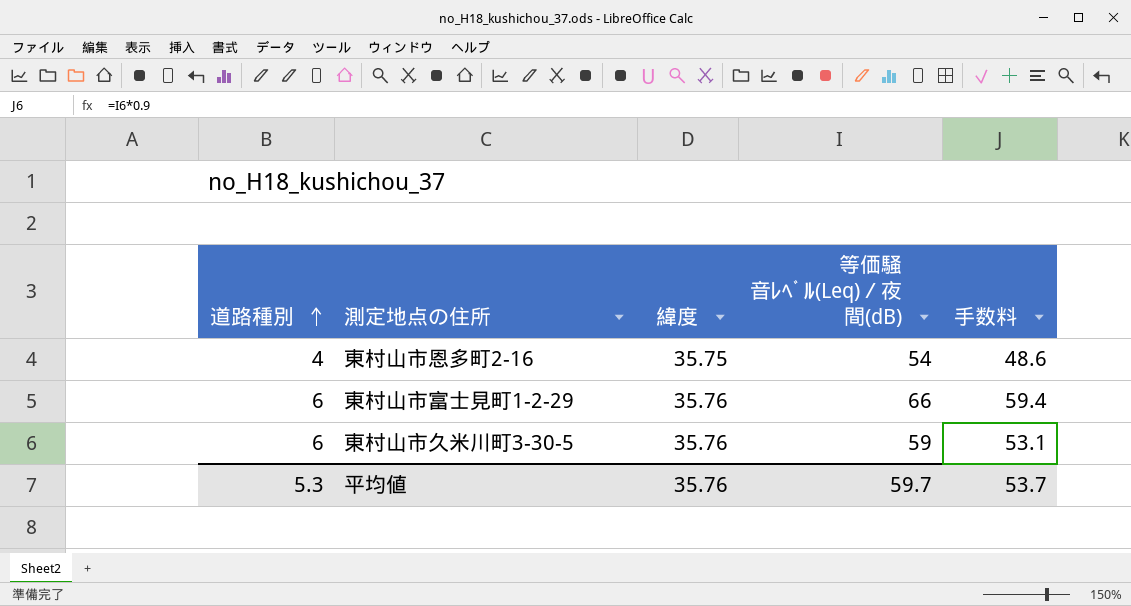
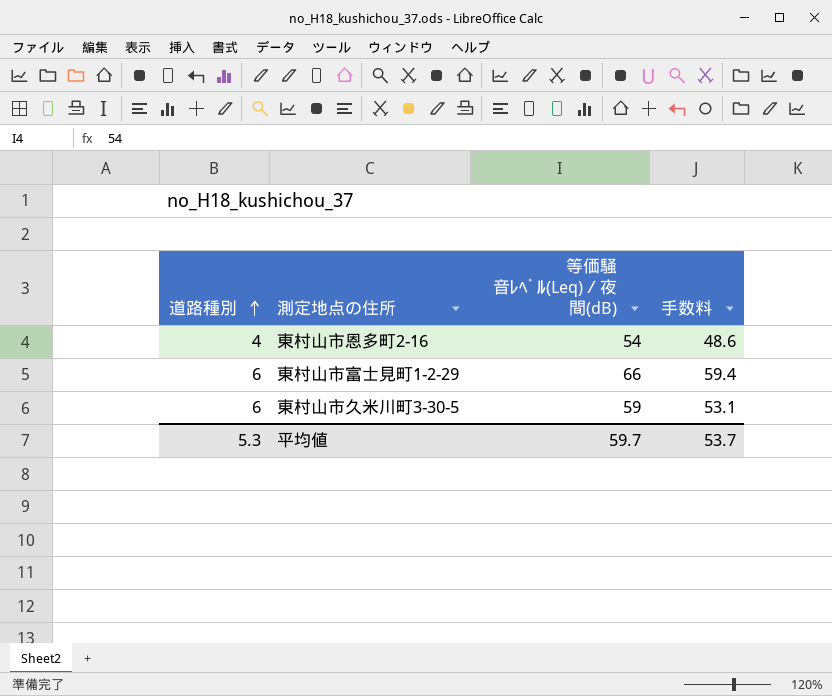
column 緯度 | position: 3 -> none

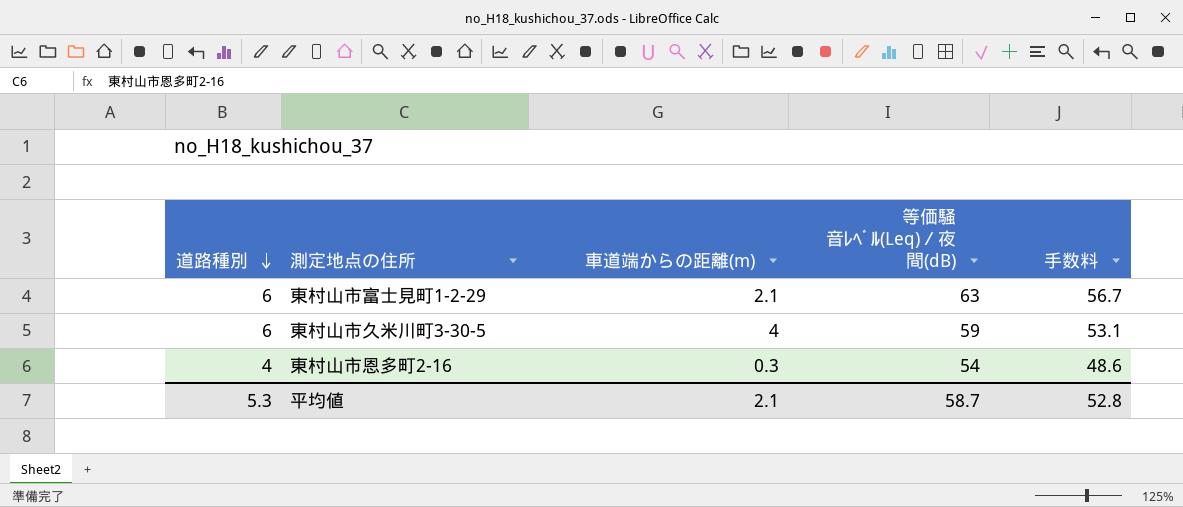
row order: 道路種別 ascending -> 道路種別 descending
column 車道端からの距離(m) | position: none -> 3
東村山市富士見町1-2-29 | 等価騒音ﾚﾍﾞﾙ(Leq)／夜間(dB): 66 -> 63
東村山市富士見町1-2-29 | 手数料: 59.4 -> 56.7
平均値 | 等価騒音ﾚﾍﾞﾙ(Leq)／夜間(dB): 59.7 -> 58.7
平均値 | 手数料: 53.7 -> 52.8

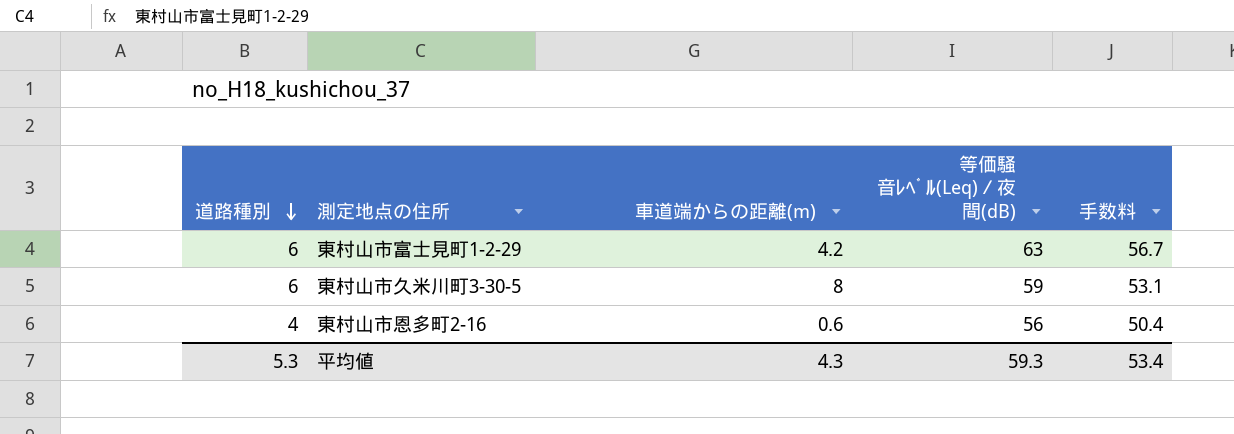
東村山市富士見町1-2-29 | 車道端からの距離(m): 2.1 -> 4.2
東村山市久米川町3-30-5 | 車道端からの距離(m): 4 -> 8
東村山市恩多町2-16 | 車道端からの距離(m): 0.3 -> 0.6
東村山市恩多町2-16 | 等価騒音ﾚﾍﾞﾙ(Leq)／夜間(dB): 54 -> 56
東村山市恩多町2-16 | 手数料: 48.6 -> 50.4
平均値 | 車道端からの距離(m): 2.1 -> 4.3
平均値 | 等価騒音ﾚﾍﾞﾙ(Leq)／夜間(dB): 58.7 -> 59.3
平均値 | 手数料: 52.8 -> 53.4

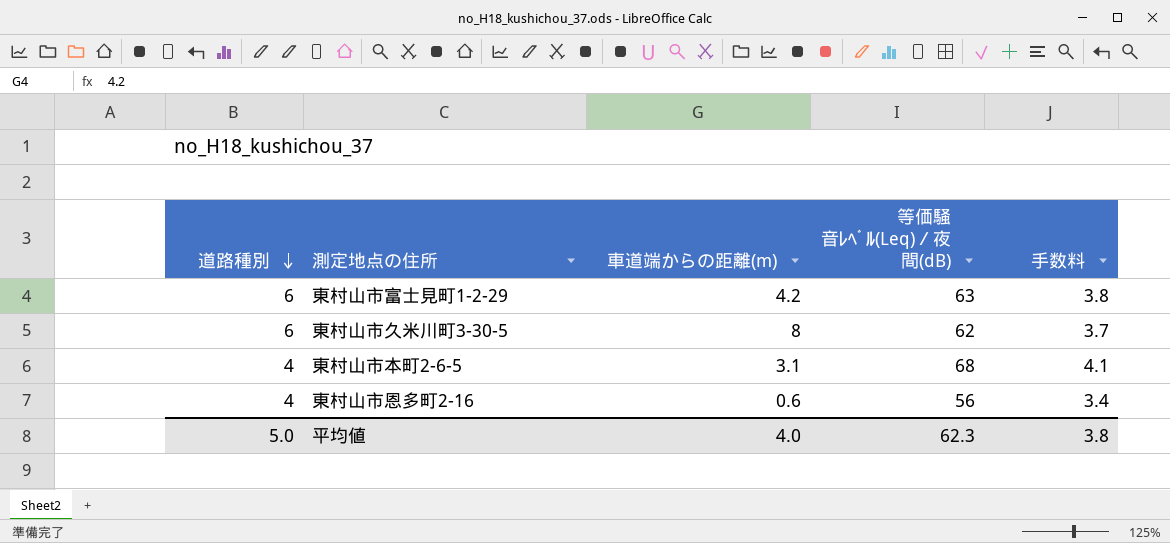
column 手数料 | formula: [等価騒音ﾚﾍﾞﾙ(Leq)／夜間(dB)] * 0.9 -> [等価騒音ﾚﾍﾞﾙ(Leq)／夜間(dB)] * 0.06
東村山市久米川町3-30-5 | 等価騒音ﾚﾍﾞﾙ(Leq)／夜間(dB): 59 -> 62
row 東村山市本町2-6-5: none -> 4 | 3.1 | 68 | 4.1
平均値 | 道路種別: 5.3 -> 5.0
平均値 | 車道端からの距離(m): 4.3 -> 4.0
平均値 | 等価騒音ﾚﾍﾞﾙ(Leq)／夜間(dB): 59.3 -> 62.3
平均値 | 手数料: 53.4 -> 3.8

